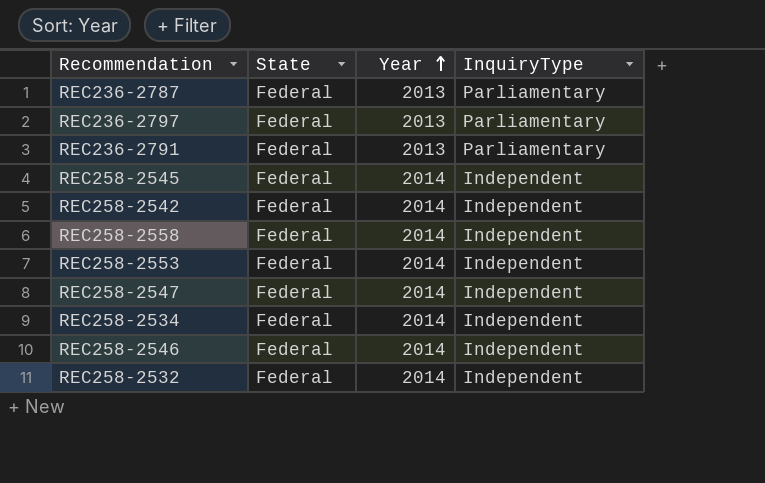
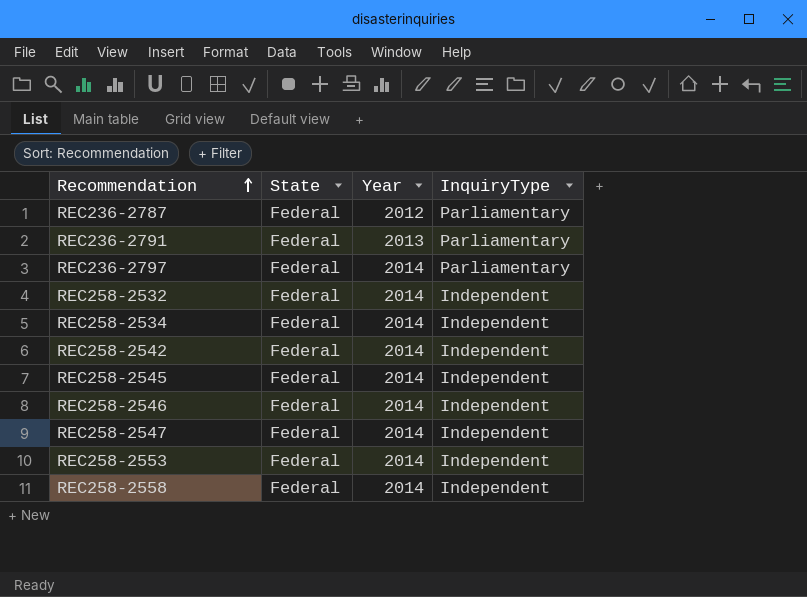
row order: Year ascending -> Recommendation ascending
REC236-2787 | Year: 2013 -> 2012
REC236-2797 | Year: 2013 -> 2014

